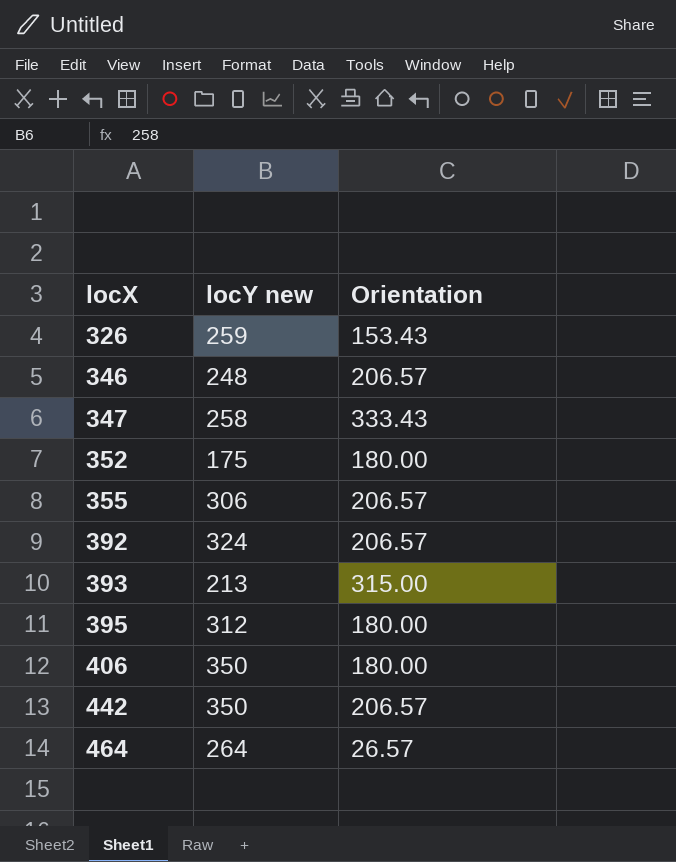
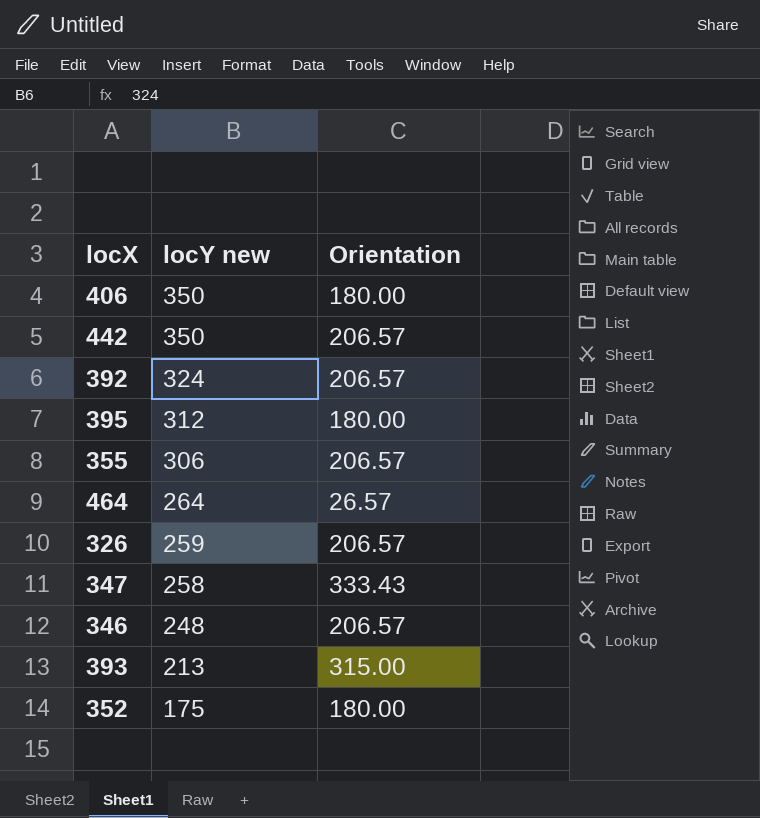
row order: locX ascending -> locY new descending
326 | Orientation: 153.43 -> 206.57

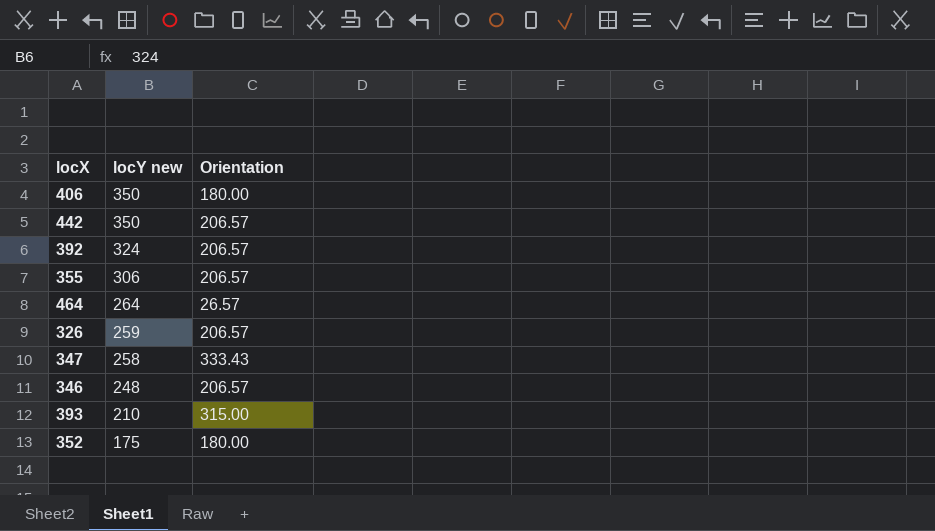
row 395: 312 | 180.00 -> none
393 | locY new: 213 -> 210

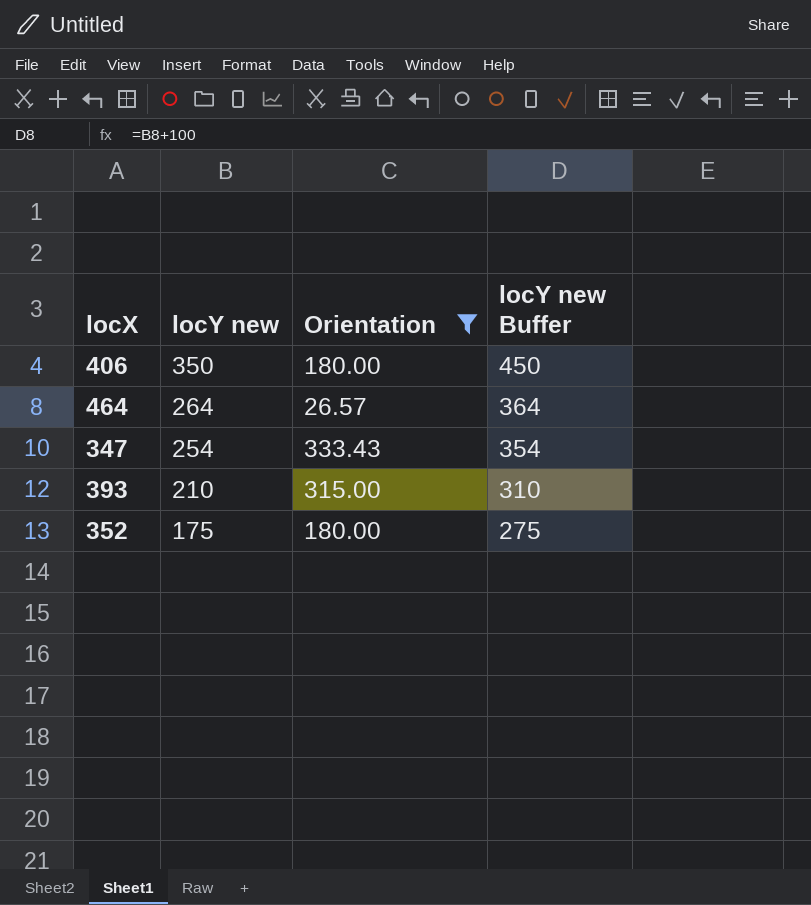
filter: none -> Orientation != 206.57
column locY new Buffer | formula: none -> [locY new] + 100
347 | locY new: 258 -> 254

